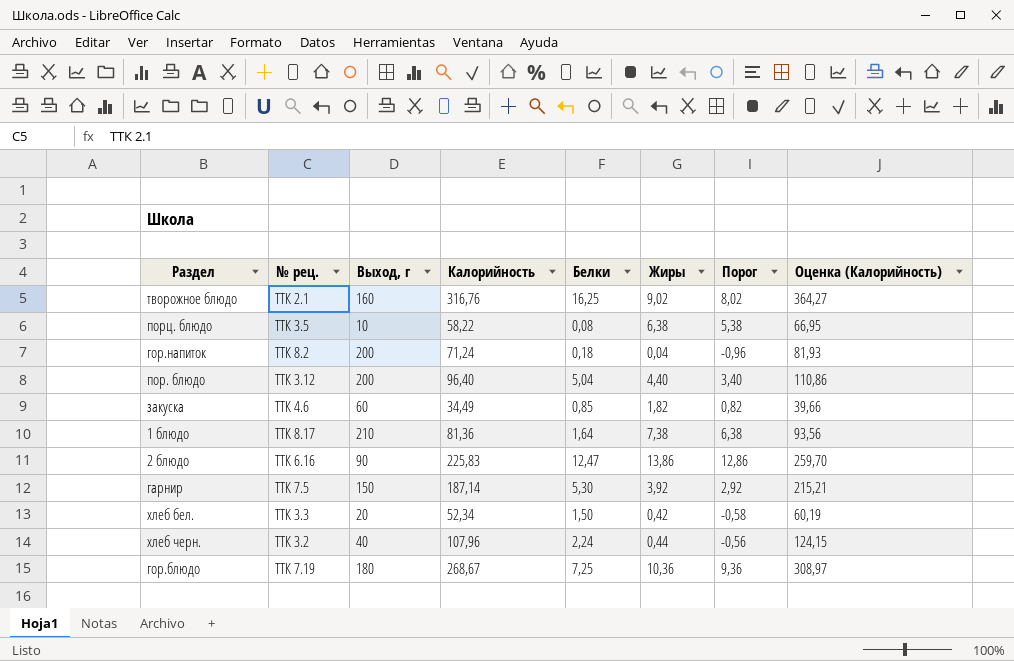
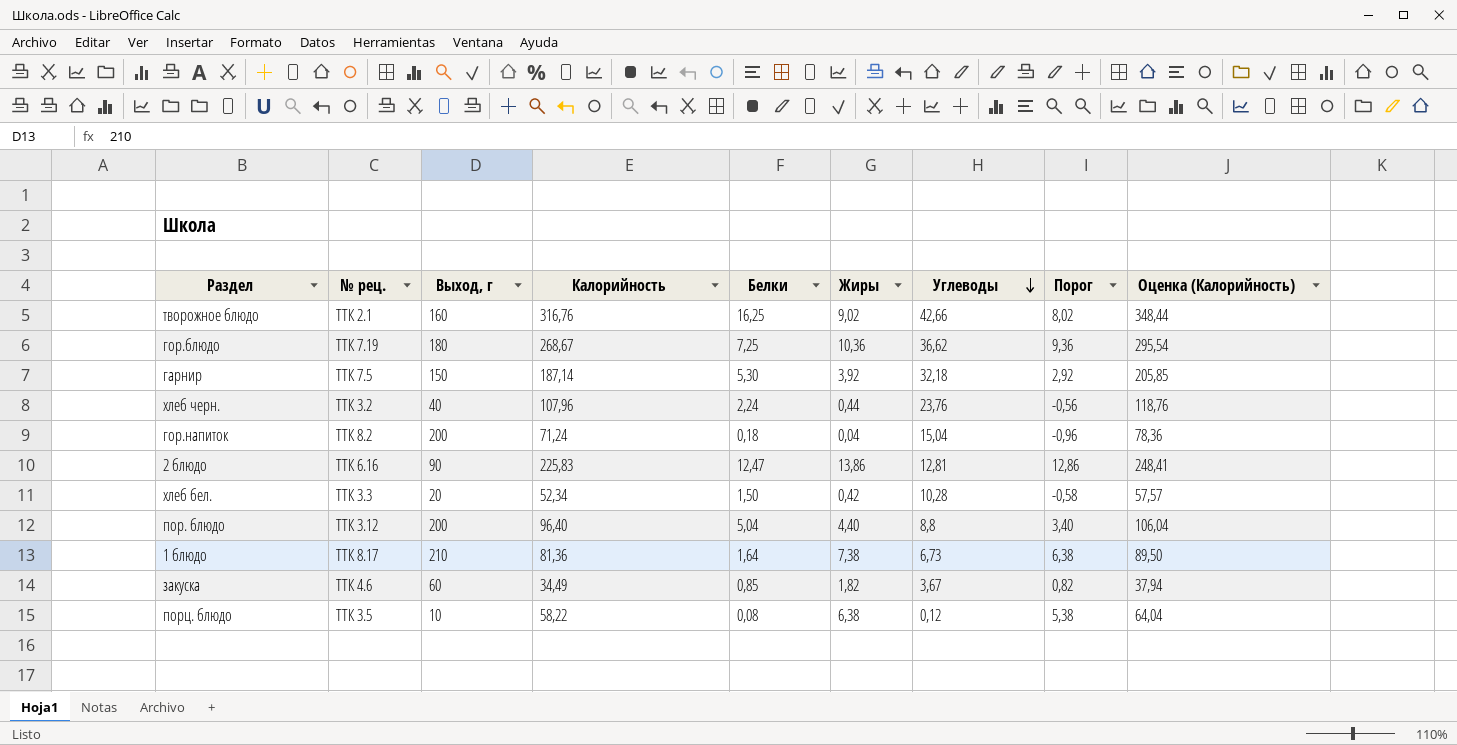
row order: none -> Углеводы descending
column Углеводы | position: none -> 7
column Оценка (Калорийность) | formula: [Калорийность] * 1,15 -> [Калорийность] * 1,1

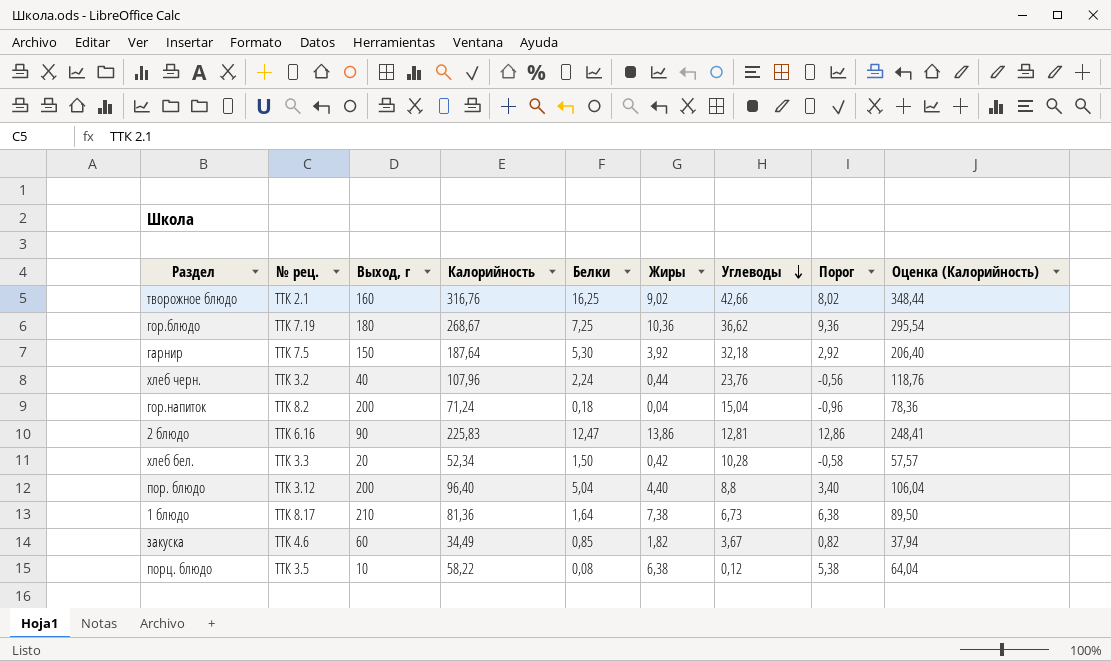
гарнир | Калорийность: 187,14 -> 187,64
гарнир | Оценка (Калорийность): 205,85 -> 206,40

